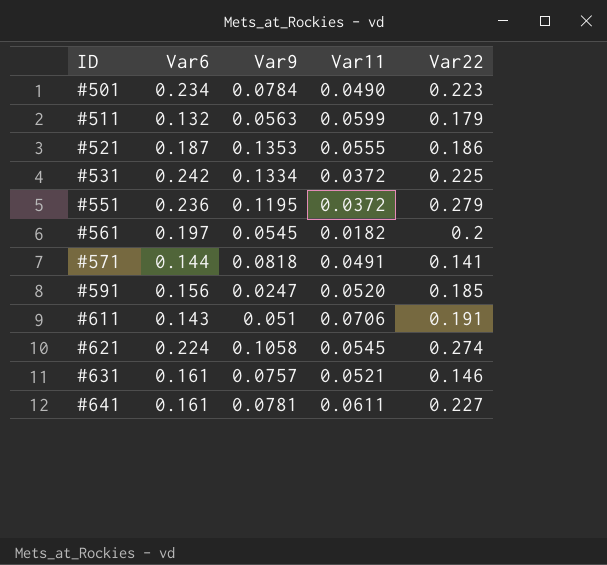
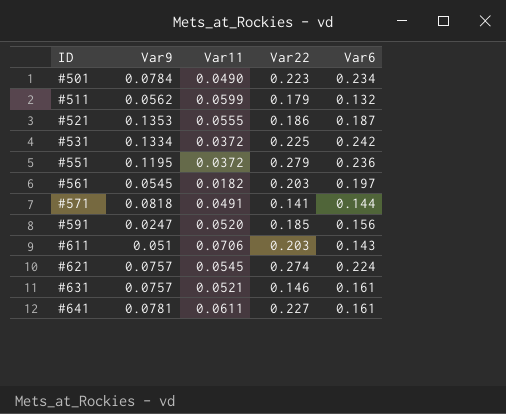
column Var6 | position: 2 -> 5
#511 | Var9: 0.0563 -> 0.0562
#561 | Var22: 0.2 -> 0.203
#611 | Var22: 0.191 -> 0.203
#621 | Var9: 0.1058 -> 0.0757

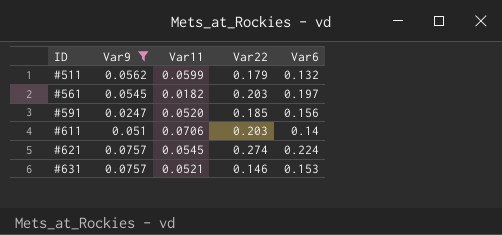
filter: none -> Var9 <= 0.0757
#611 | Var6: 0.143 -> 0.14
#631 | Var6: 0.161 -> 0.153

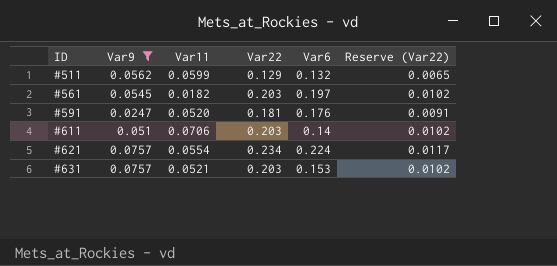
column Reserve (Var22) | formula: none -> [Var22] * 0.05
#511 | Var22: 0.179 -> 0.129
#591 | Var22: 0.185 -> 0.181
#591 | Var6: 0.156 -> 0.176
#621 | Var11: 0.0545 -> 0.0554
#621 | Var22: 0.274 -> 0.234
#631 | Var22: 0.146 -> 0.203

